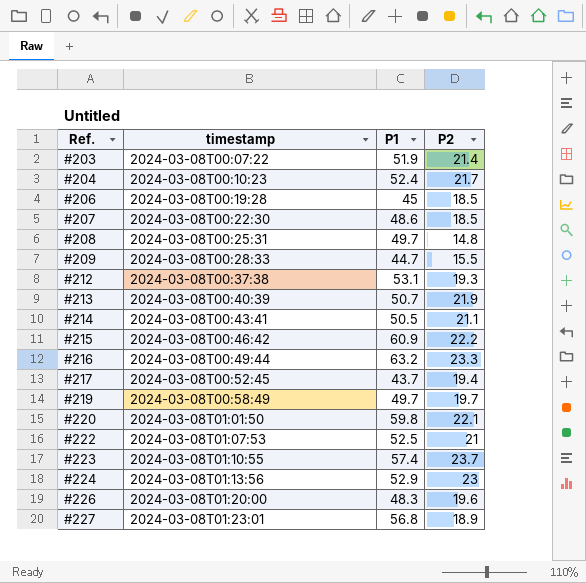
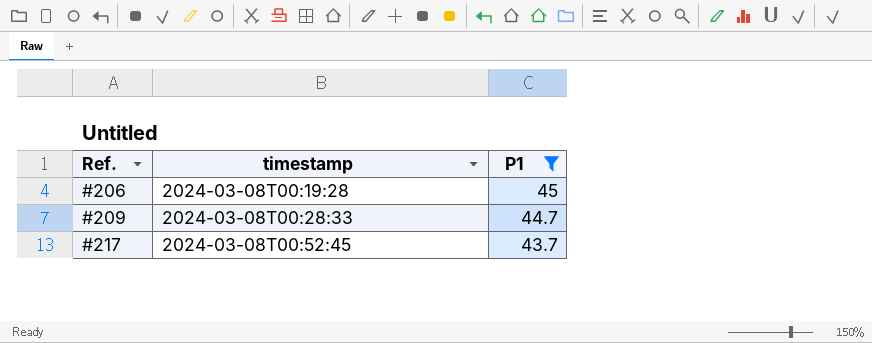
filter: none -> P1 <= 45
column P2 | position: 4 -> none

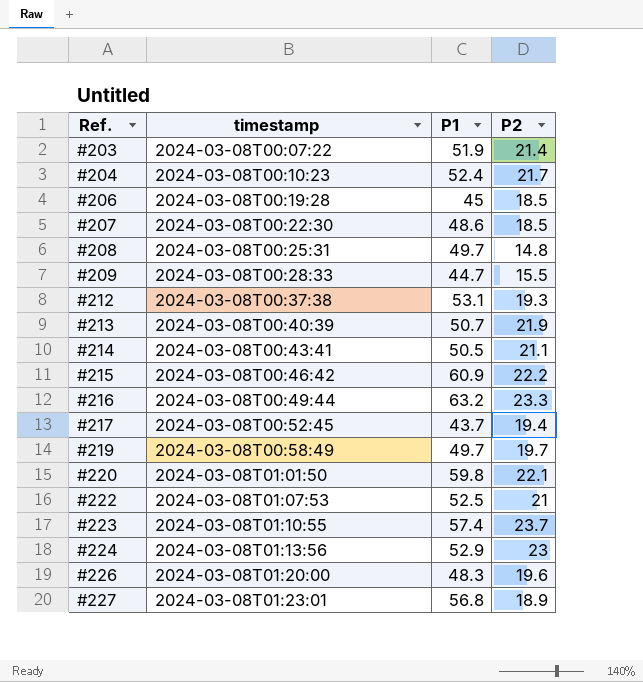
filter: P1 <= 45 -> none
column P2 | position: none -> 4

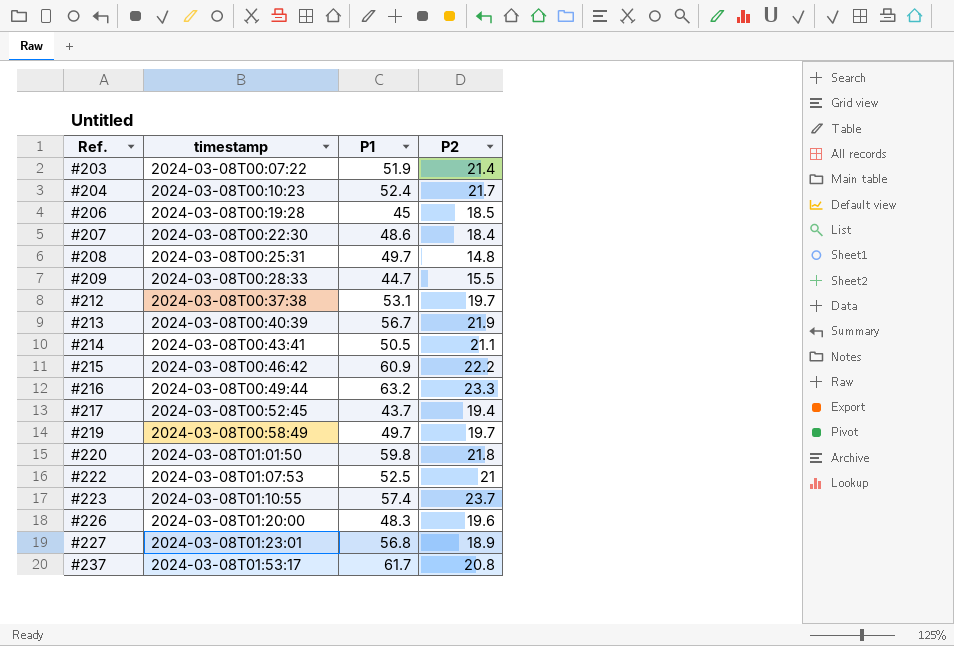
row #224: 2024-03-08T01:13:56 | 52.9 | 23 -> none
#207 | P2: 18.5 -> 18.4
#212 | P2: 19.3 -> 19.7
#213 | P1: 50.7 -> 56.7
#220 | P2: 22.1 -> 21.8
row #237: none -> 2024-03-08T01:53:17 | 61.7 | 20.8

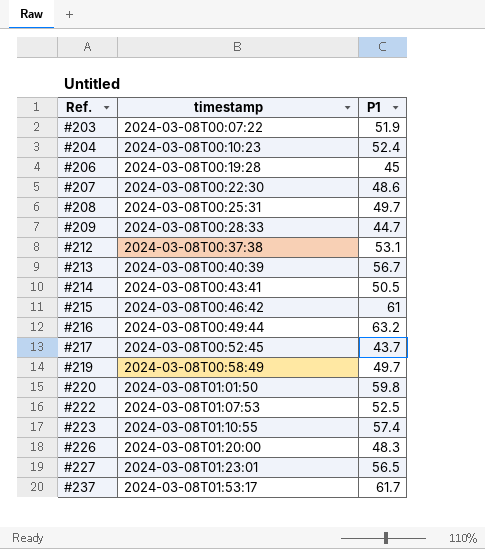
column P2 | position: 4 -> none
#215 | P1: 60.9 -> 61
#227 | P1: 56.8 -> 56.5

